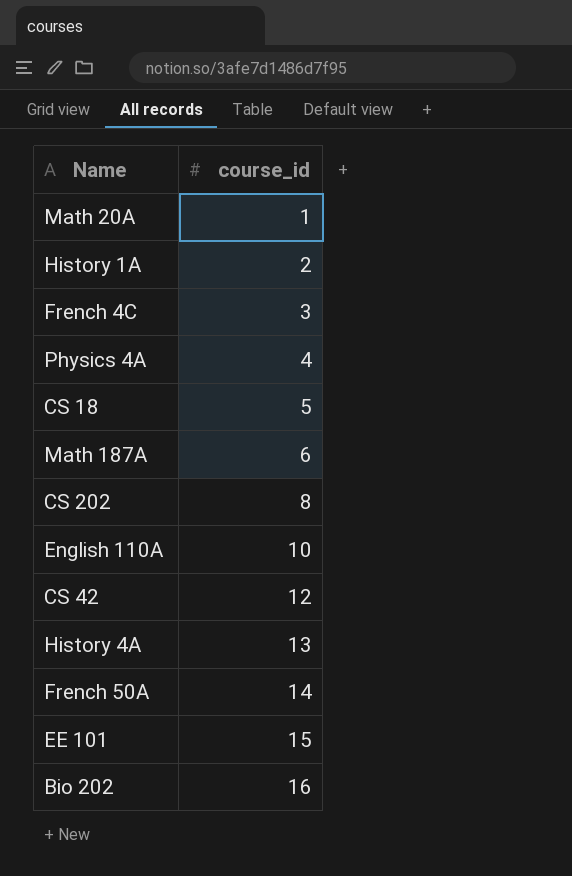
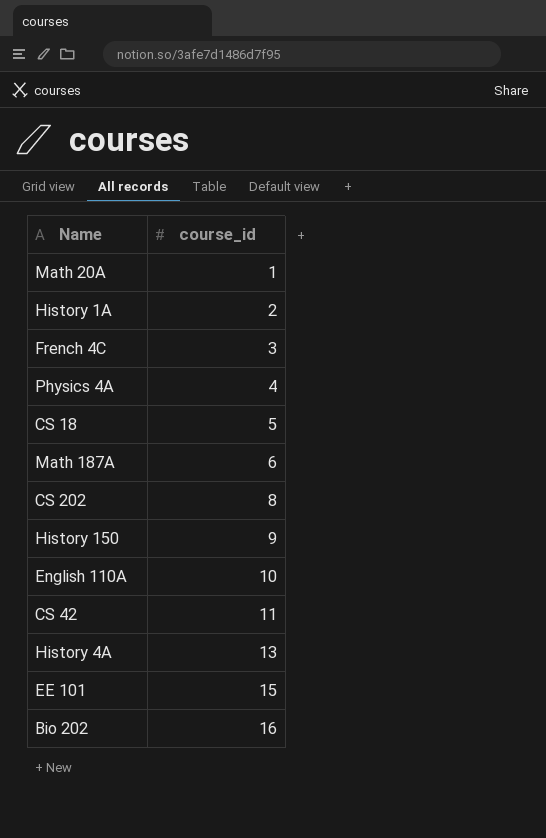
row French 50A: 14 -> none
row History 150: none -> 9
CS 42 | course_id: 12 -> 11

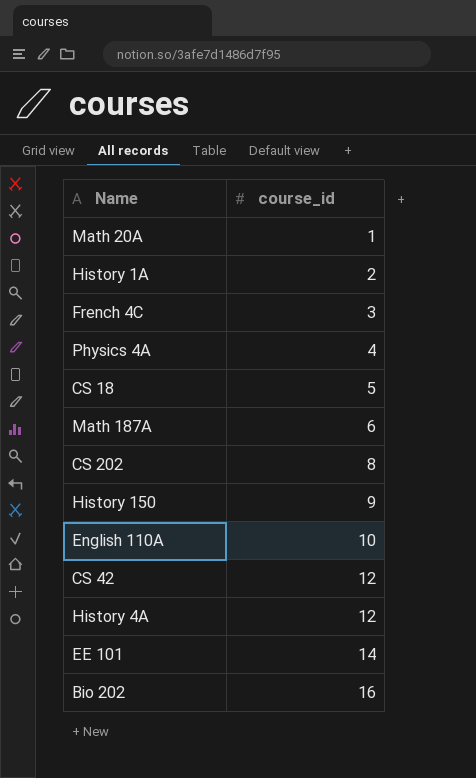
CS 42 | course_id: 11 -> 12
History 4A | course_id: 13 -> 12
EE 101 | course_id: 15 -> 14

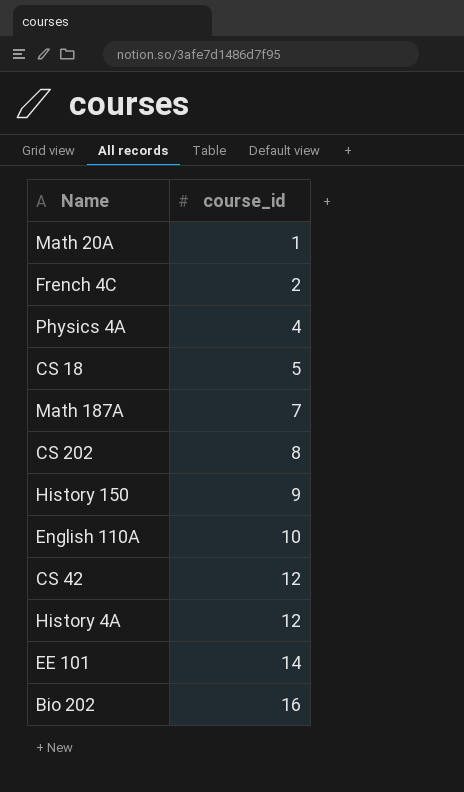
row History 1A: 2 -> none
French 4C | course_id: 3 -> 2
Math 187A | course_id: 6 -> 7

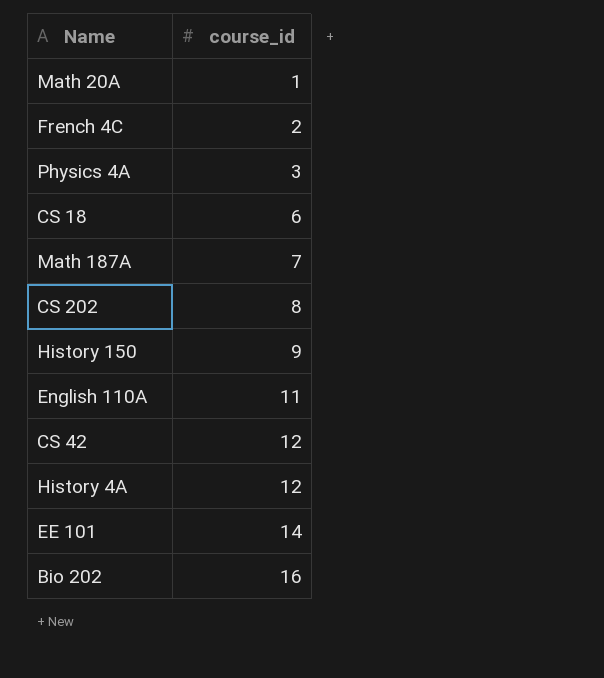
Physics 4A | course_id: 4 -> 3
CS 18 | course_id: 5 -> 6
English 110A | course_id: 10 -> 11

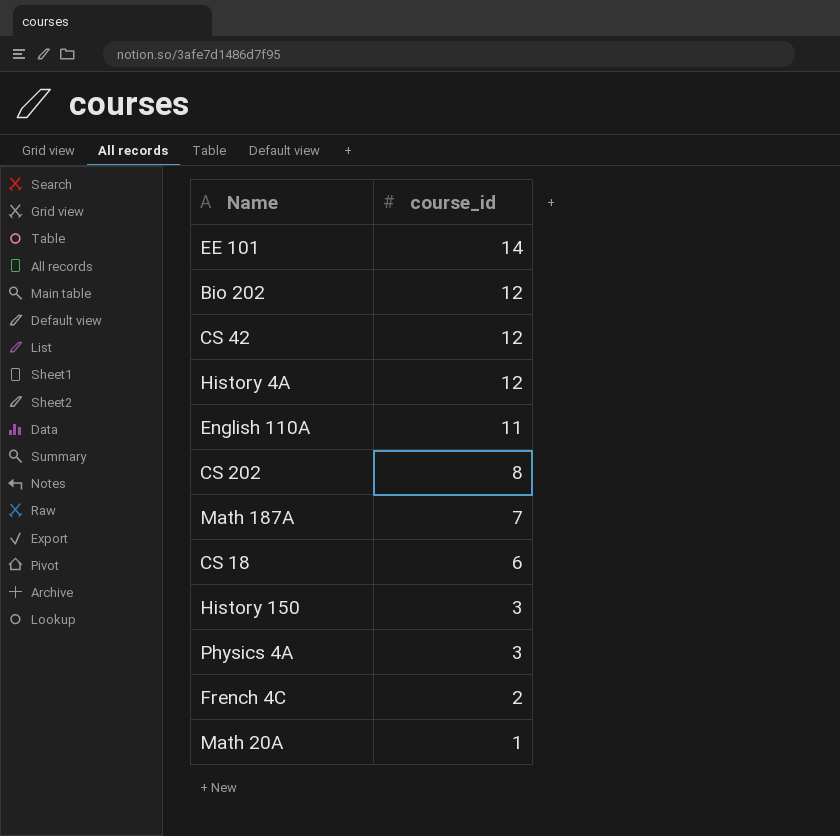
row order: course_id ascending -> course_id descending
Bio 202 | course_id: 16 -> 12
History 150 | course_id: 9 -> 3

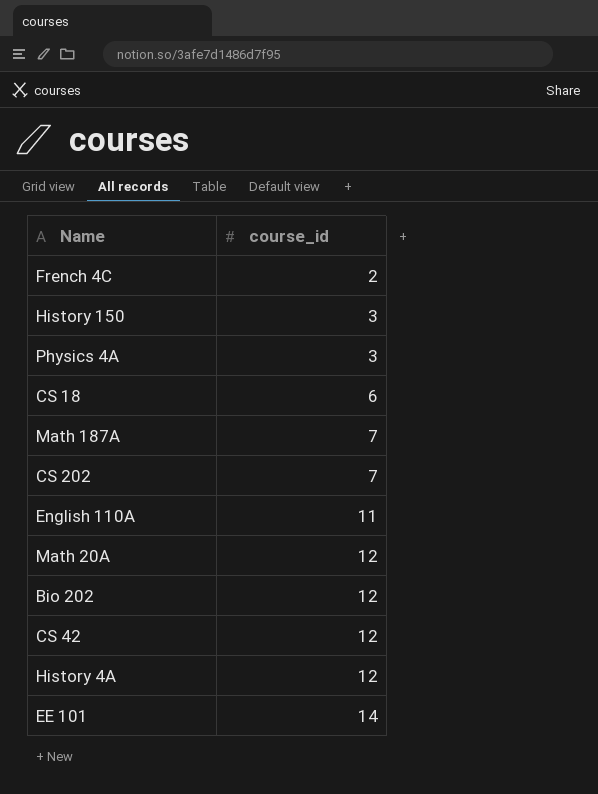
row order: course_id descending -> course_id ascending
CS 202 | course_id: 8 -> 7
Math 20A | course_id: 1 -> 12

